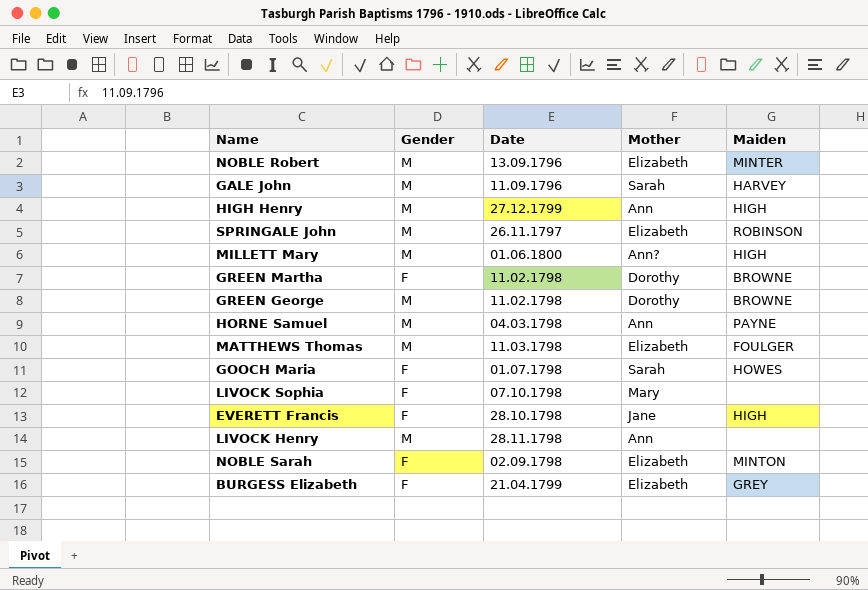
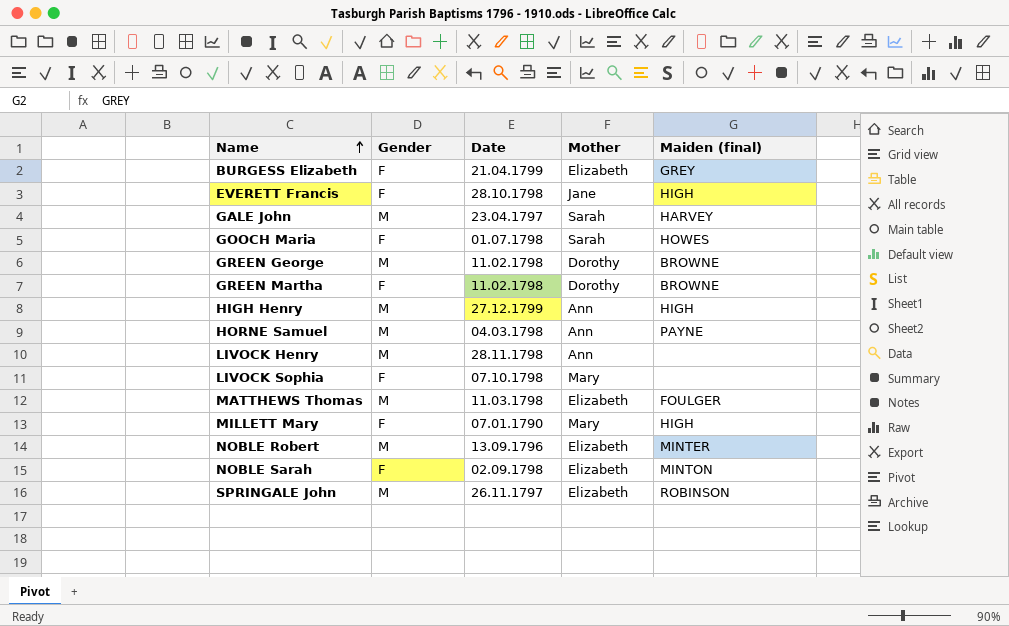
row order: none -> Name ascending
column name: Maiden -> Maiden (final)
GALE John | Date: 11.09.1796 -> 23.04.1797
MILLETT Mary | Gender: M -> F
MILLETT Mary | Date: 01.06.1800 -> 07.01.1790
MILLETT Mary | Mother: Ann? -> Mary

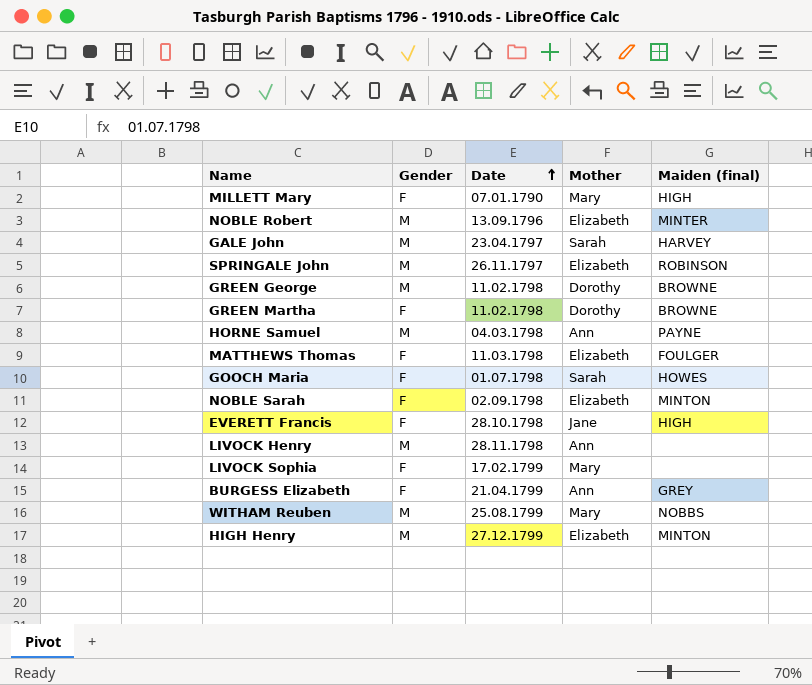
row order: Name ascending -> Date ascending
MATTHEWS Thomas | Gender: M -> F
LIVOCK Sophia | Date: 07.10.1798 -> 17.02.1799
BURGESS Elizabeth | Mother: Elizabeth -> Ann
row WITHAM Reuben: none -> M | 25.08.1799 | Mary | NOBBS
HIGH Henry | Mother: Ann -> Elizabeth
HIGH Henry | Maiden (final): HIGH -> MINTON

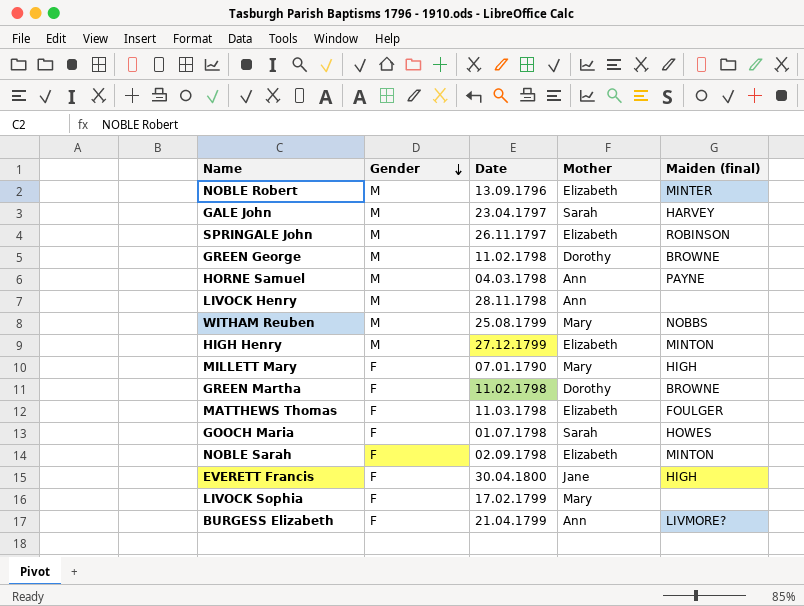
row order: Date ascending -> Gender descending
EVERETT Francis | Date: 28.10.1798 -> 30.04.1800
BURGESS Elizabeth | Maiden (final): GREY -> LIVMORE?

